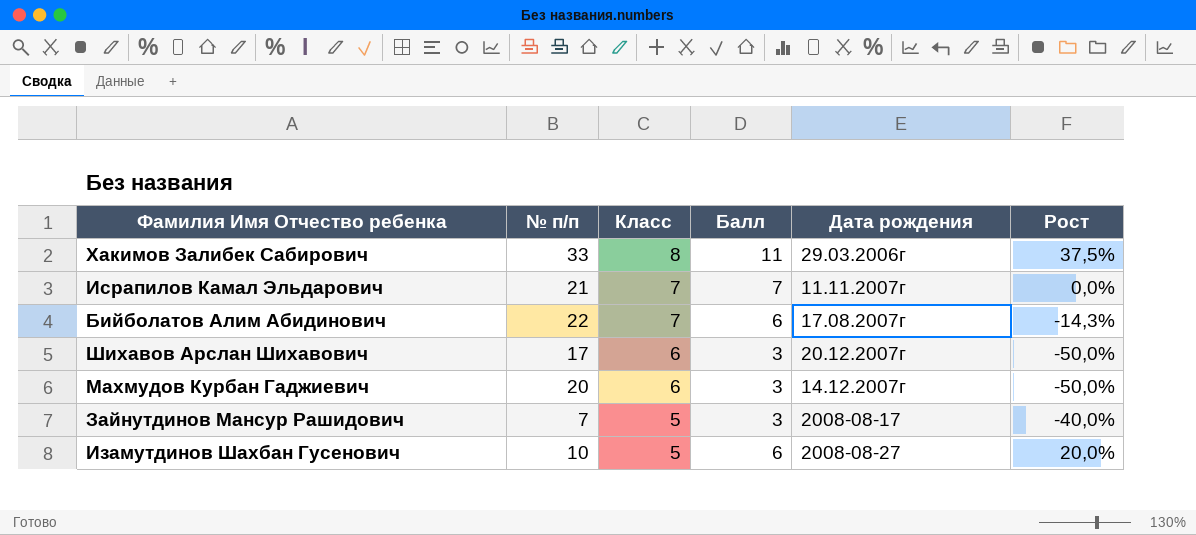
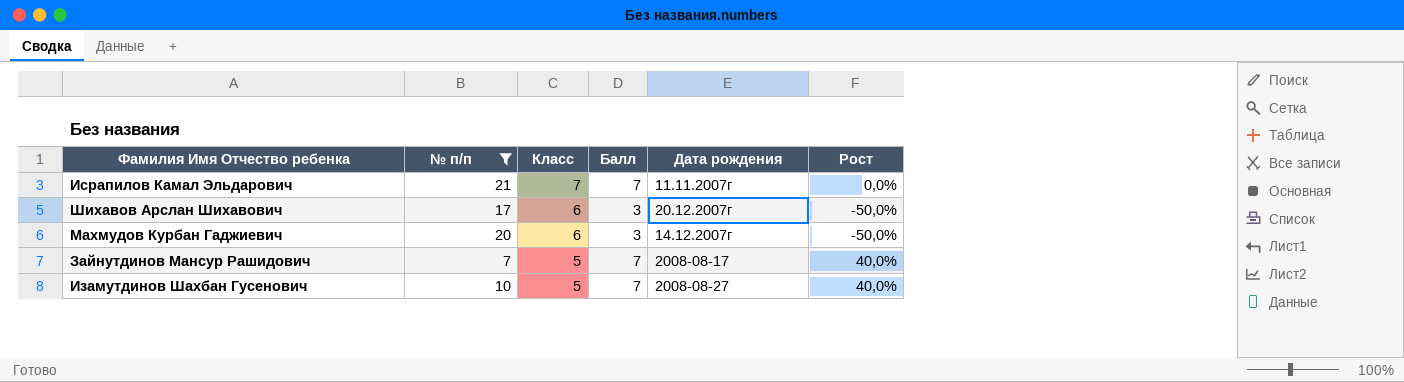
filter: none -> № п/п <= 21
Зайнутдинов Мансур Рашидович | Балл: 3 -> 7
Зайнутдинов Мансур Рашидович | Рост: -40,0% -> 40,0%
Изамутдинов Шахбан Гусенович | Балл: 6 -> 7
Изамутдинов Шахбан Гусенович | Рост: 20,0% -> 40,0%

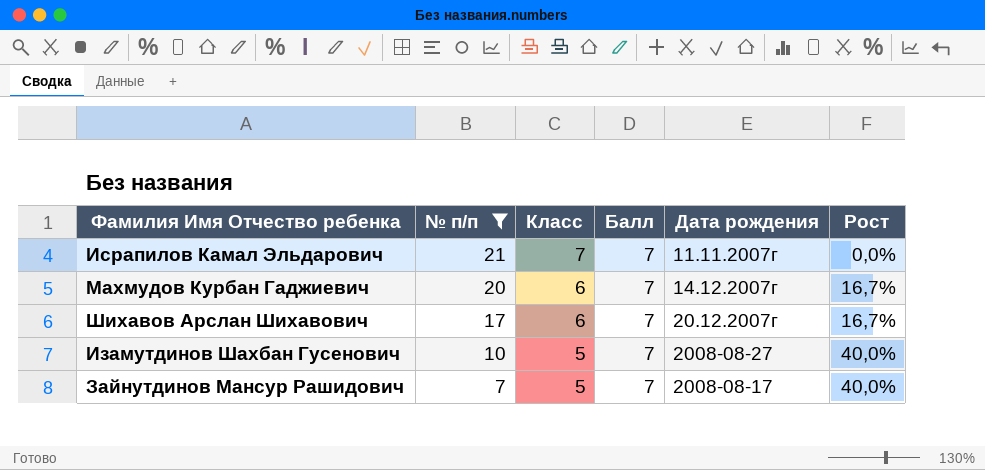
row order: Класс descending -> № п/п descending
Махмудов Курбан Гаджиевич | Балл: 3 -> 7
Махмудов Курбан Гаджиевич | Рост: -50,0% -> 16,7%
Шихавов Арслан Шихавович | Балл: 3 -> 7
Шихавов Арслан Шихавович | Рост: -50,0% -> 16,7%

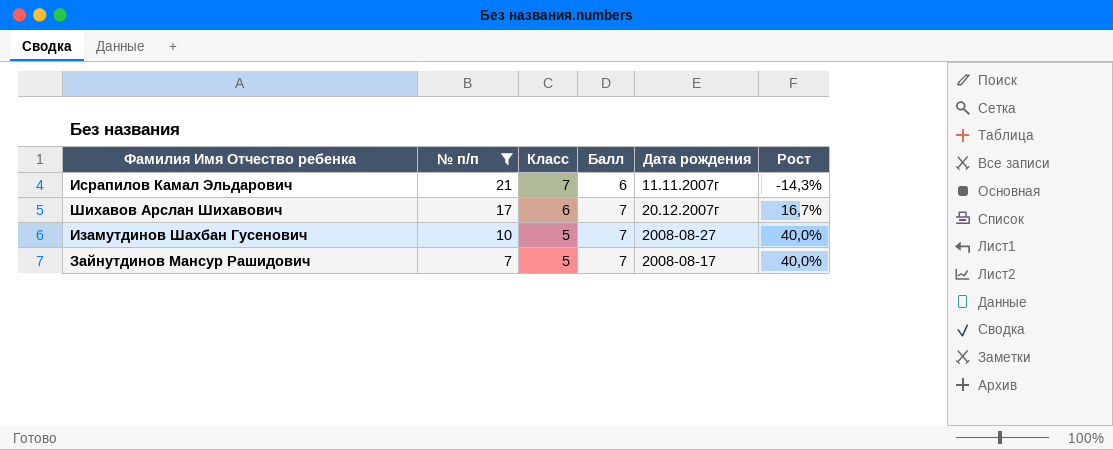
row Махмудов Курбан Гаджиевич: 20 | 6 | 7 | 14.12.2007г | 16,7% -> none
Исрапилов Камал Эльдарович | Балл: 7 -> 6
Исрапилов Камал Эльдарович | Рост: 0,0% -> -14,3%

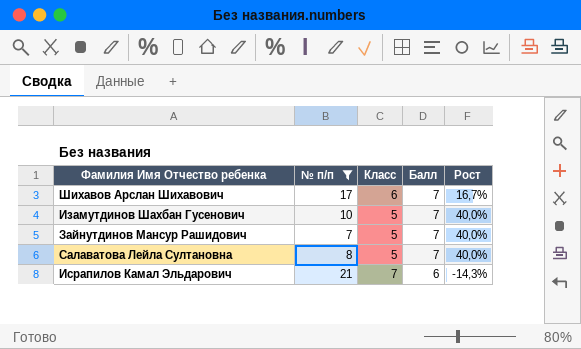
row order: № п/п descending -> Балл descending
column Дата рождения | position: 5 -> none
row Салаватова Лейла Султановна: none -> 8 | 5 | 7 | 40,0%

